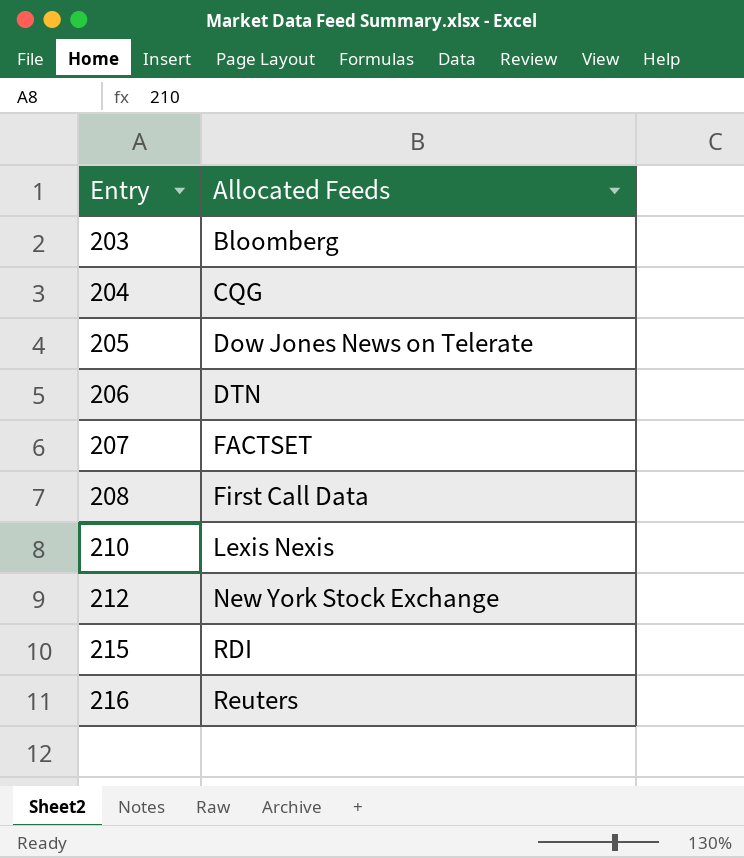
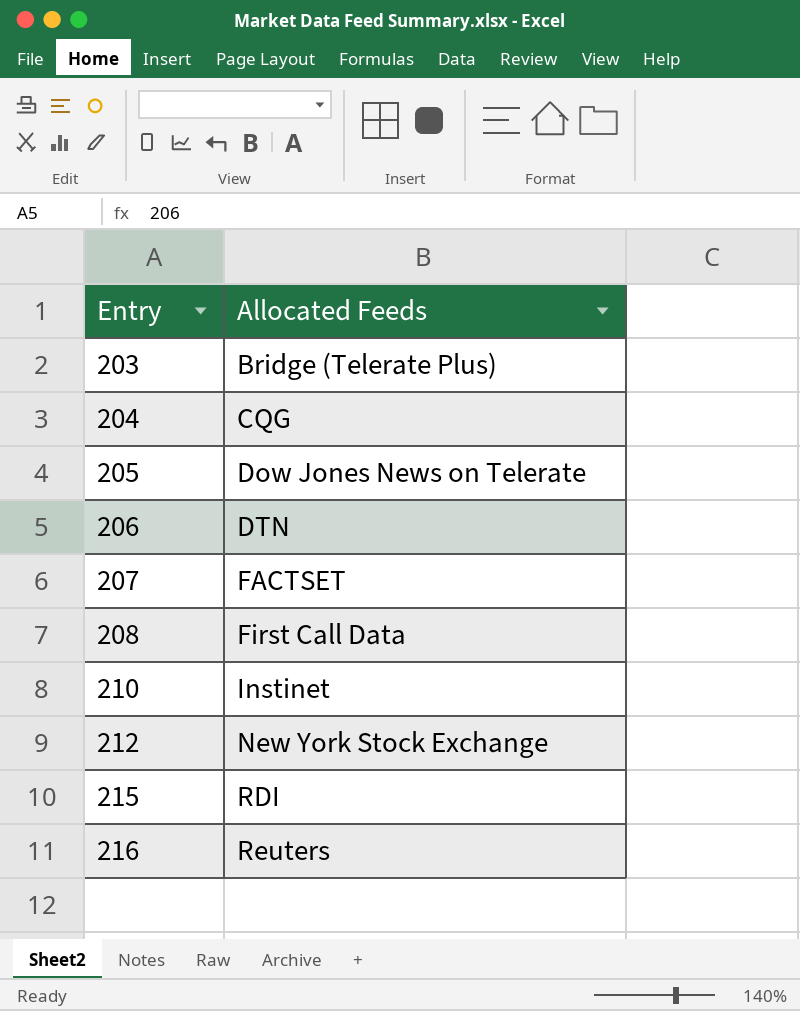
203 | Allocated Feeds: Bloomberg -> Bridge (Telerate Plus)
210 | Allocated Feeds: Lexis Nexis -> Instinet

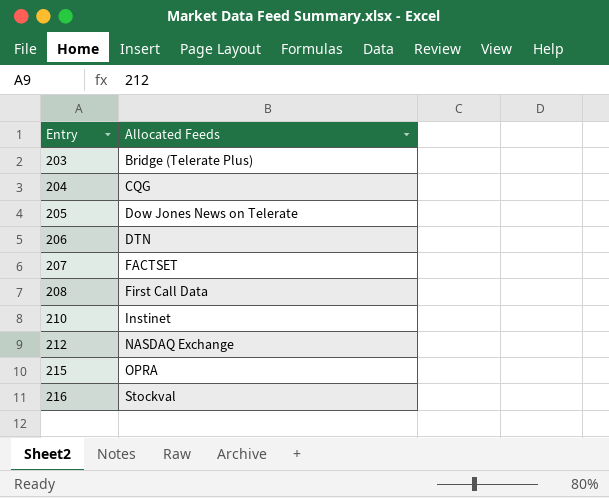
212 | Allocated Feeds: New York Stock Exchange -> NASDAQ Exchange
215 | Allocated Feeds: RDI -> OPRA
216 | Allocated Feeds: Reuters -> Stockval

